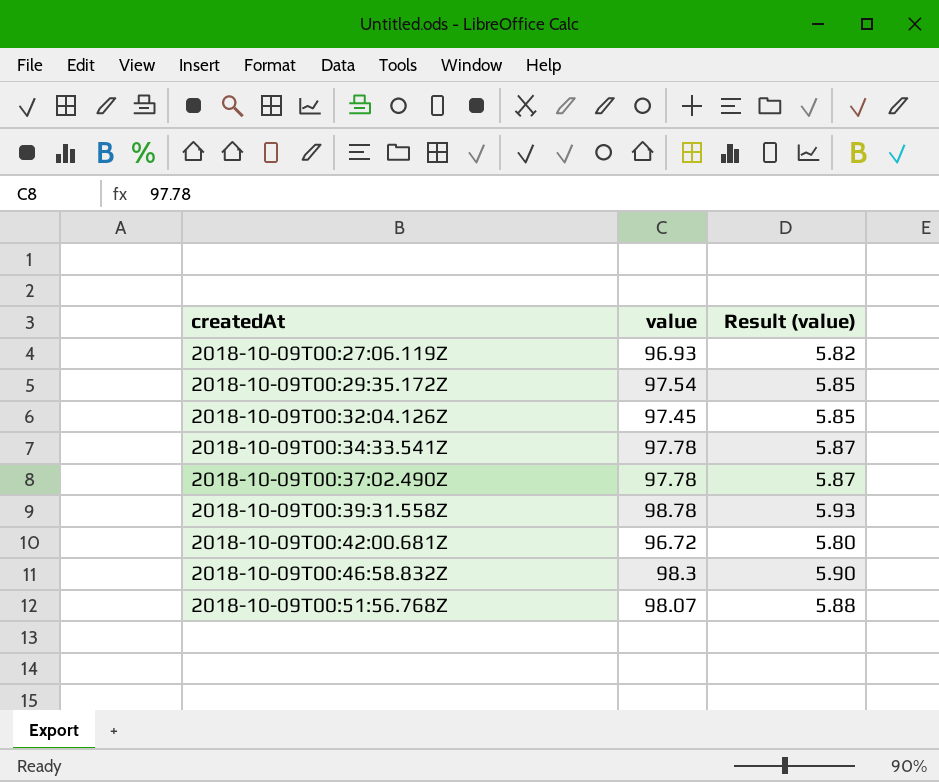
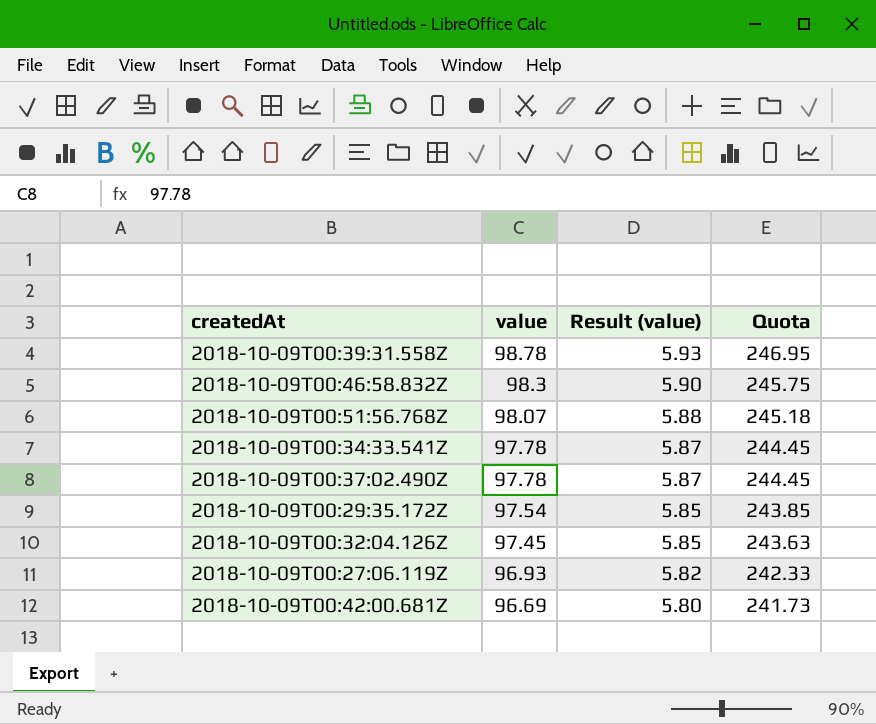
row order: createdAt ascending -> value descending
column Quota | formula: none -> [value] * 2.5
2018-10-09T00:42:00.681Z | value: 96.72 -> 96.69

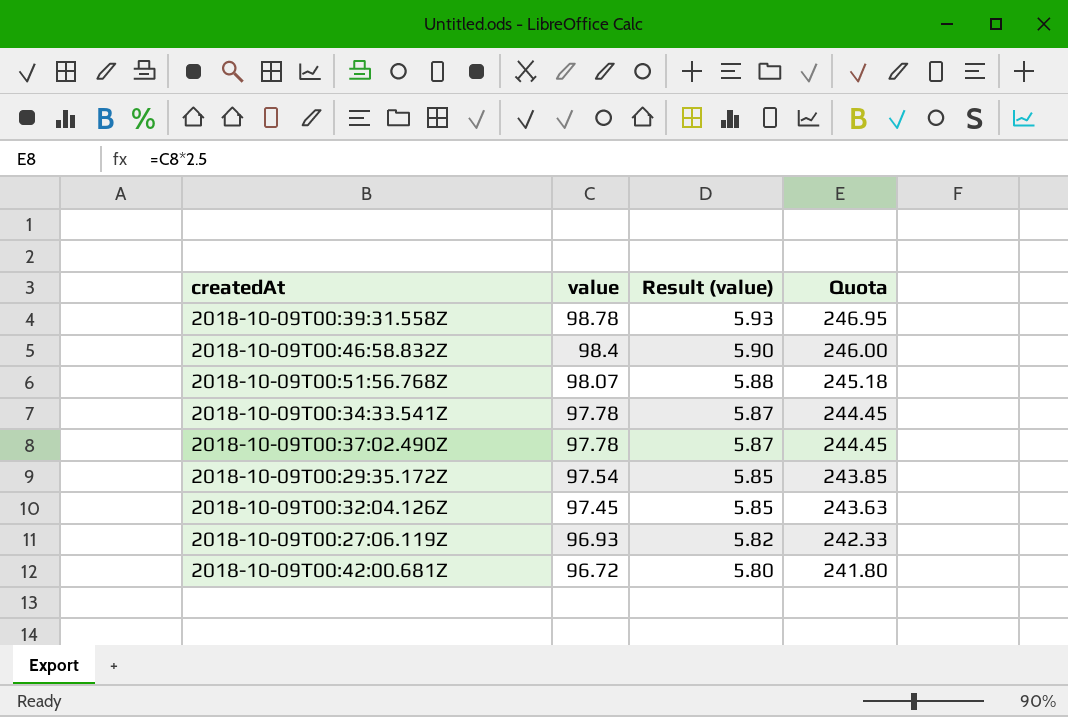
2018-10-09T00:46:58.832Z | value: 98.3 -> 98.4
2018-10-09T00:46:58.832Z | Quota: 245.75 -> 246.00
2018-10-09T00:42:00.681Z | value: 96.69 -> 96.72
2018-10-09T00:42:00.681Z | Quota: 241.73 -> 241.80

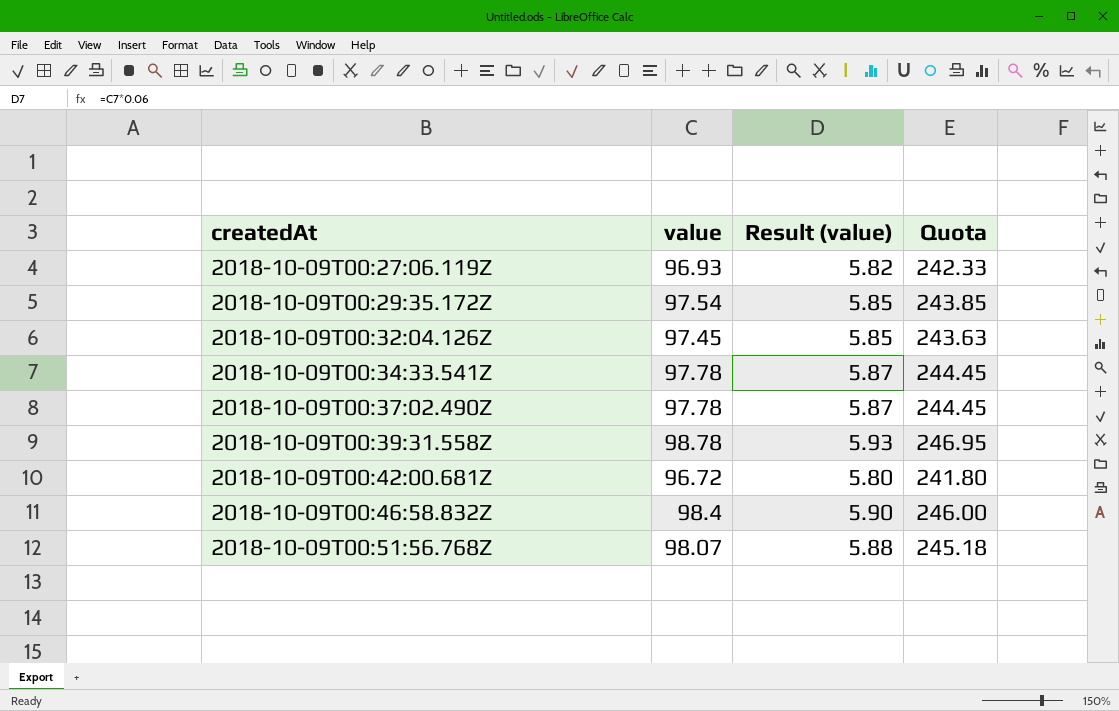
row order: value descending -> createdAt ascending

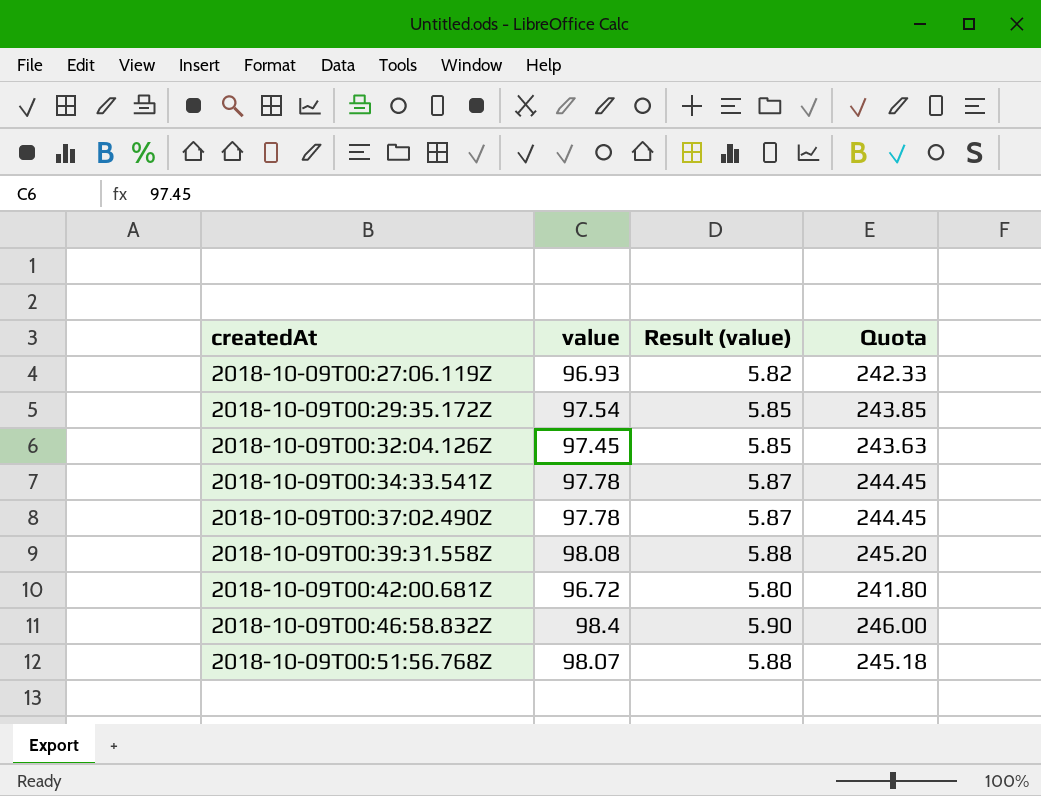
2018-10-09T00:39:31.558Z | value: 98.78 -> 98.08
2018-10-09T00:39:31.558Z | Result (value): 5.93 -> 5.88
2018-10-09T00:39:31.558Z | Quota: 246.95 -> 245.20

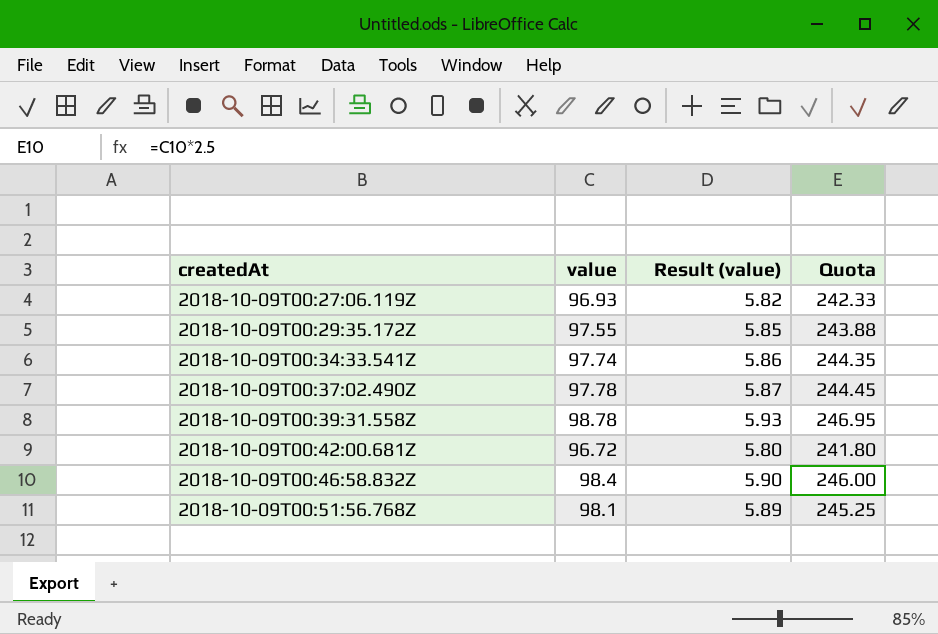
row 2018-10-09T00:32:04.126Z: 97.45 | 5.85 | 243.63 -> none
2018-10-09T00:29:35.172Z | value: 97.54 -> 97.55
2018-10-09T00:29:35.172Z | Quota: 243.85 -> 243.88
2018-10-09T00:34:33.541Z | value: 97.78 -> 97.74
2018-10-09T00:34:33.541Z | Result (value): 5.87 -> 5.86
2018-10-09T00:34:33.541Z | Quota: 244.45 -> 244.35
2018-10-09T00:39:31.558Z | value: 98.08 -> 98.78
2018-10-09T00:39:31.558Z | Result (value): 5.88 -> 5.93
2018-10-09T00:39:31.558Z | Quota: 245.20 -> 246.95
2018-10-09T00:51:56.768Z | value: 98.07 -> 98.1
2018-10-09T00:51:56.768Z | Result (value): 5.88 -> 5.89
2018-10-09T00:51:56.768Z | Quota: 245.18 -> 245.25

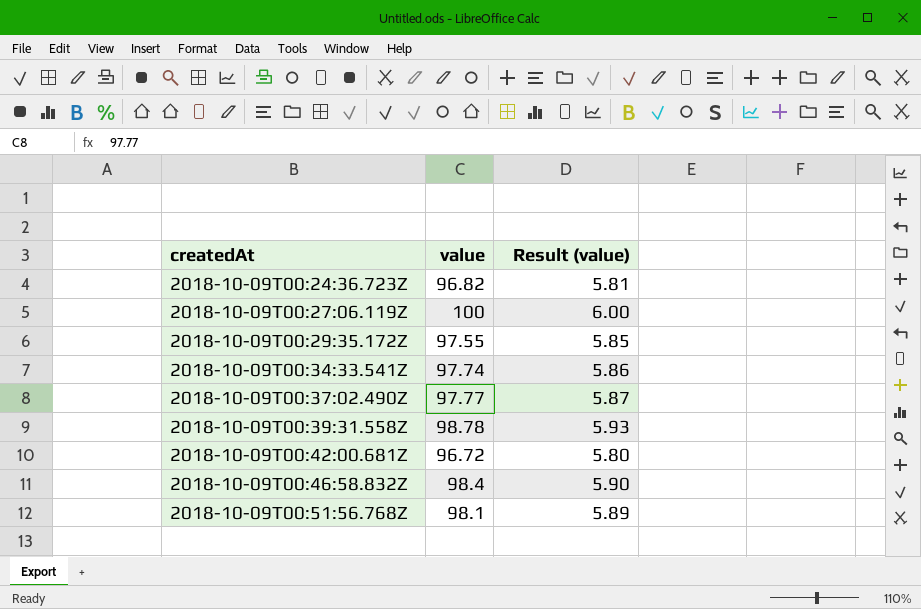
column Quota | formula: [value] * 2.5 -> none
row 2018-10-09T00:24:36.723Z: none -> 96.82 | 5.81
2018-10-09T00:27:06.119Z | value: 96.93 -> 100
2018-10-09T00:27:06.119Z | Result (value): 5.82 -> 6.00
2018-10-09T00:37:02.490Z | value: 97.78 -> 97.77

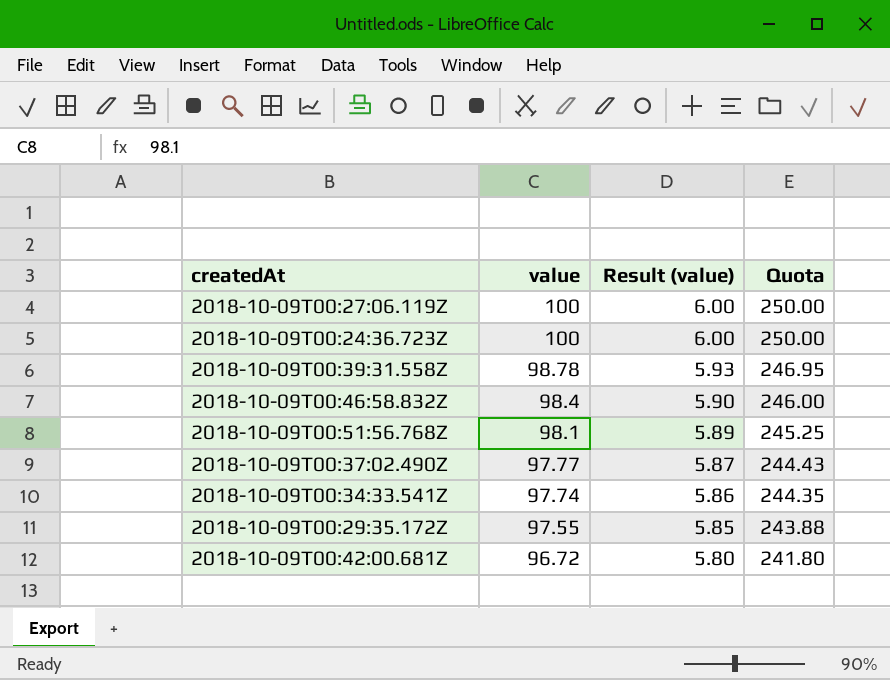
row order: createdAt ascending -> value descending
column Quota | formula: none -> [value] * 2.5
2018-10-09T00:24:36.723Z | value: 96.82 -> 100
2018-10-09T00:24:36.723Z | Result (value): 5.81 -> 6.00

